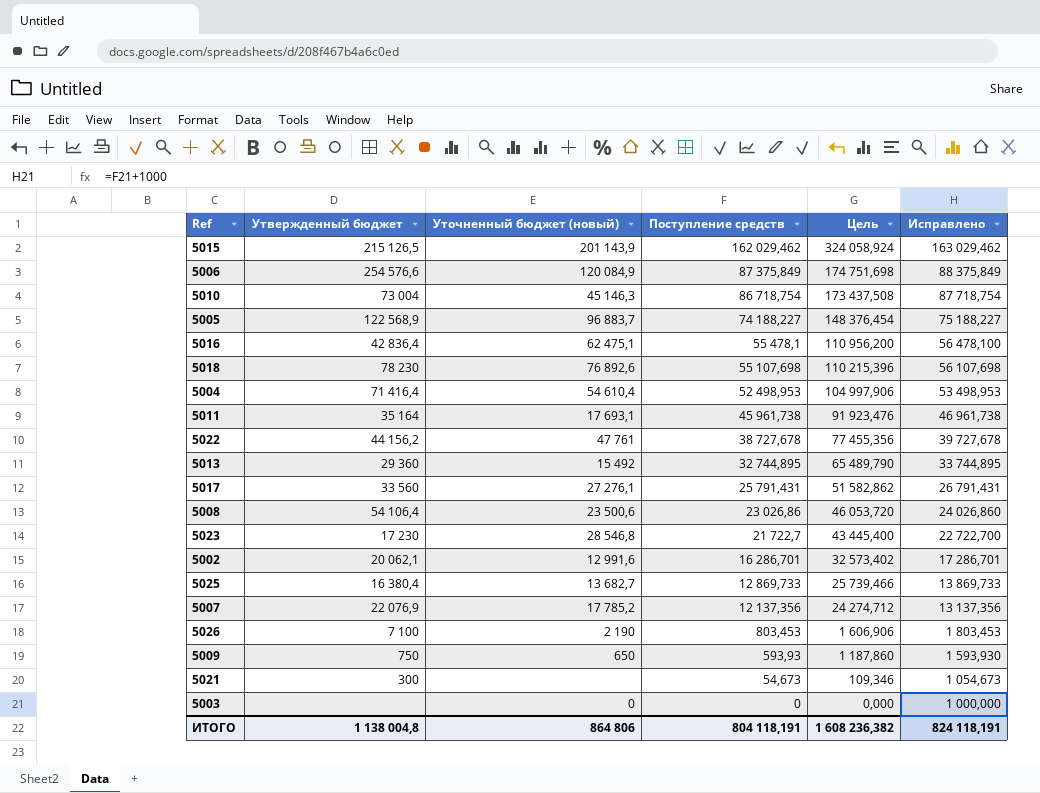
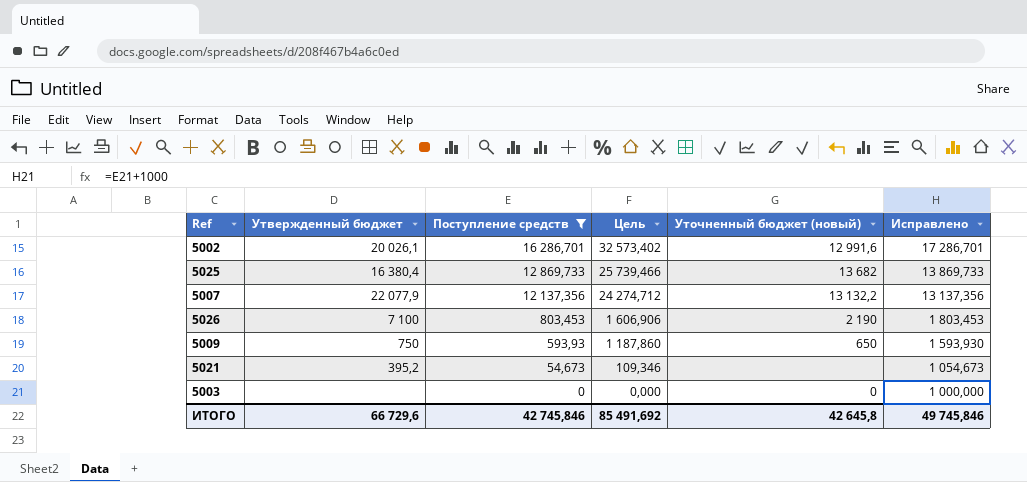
filter: none -> Поступление средств <= 16 286,701
column Уточненный бюджет (новый) | position: 3 -> 5
5002 | Утвержденный бюджет: 20 062,1 -> 20 026,1
5025 | Уточненный бюджет (новый): 13 682,7 -> 13 682
5007 | Утвержденный бюджет: 22 076,9 -> 22 077,9
5007 | Уточненный бюджет (новый): 17 785,2 -> 13 132,2
5021 | Утвержденный бюджет: 300 -> 395,2
ИТОГО | Утвержденный бюджет: 1 138 004,8 -> 66 729,6
ИТОГО | Поступление средств: 804 118,191 -> 42 745,846
ИТОГО | Цель: 1 608 236,382 -> 85 491,692
ИТОГО | Уточненный бюджет (новый): 864 806 -> 42 645,8
ИТОГО | Исправлено: 824 118,191 -> 49 745,846

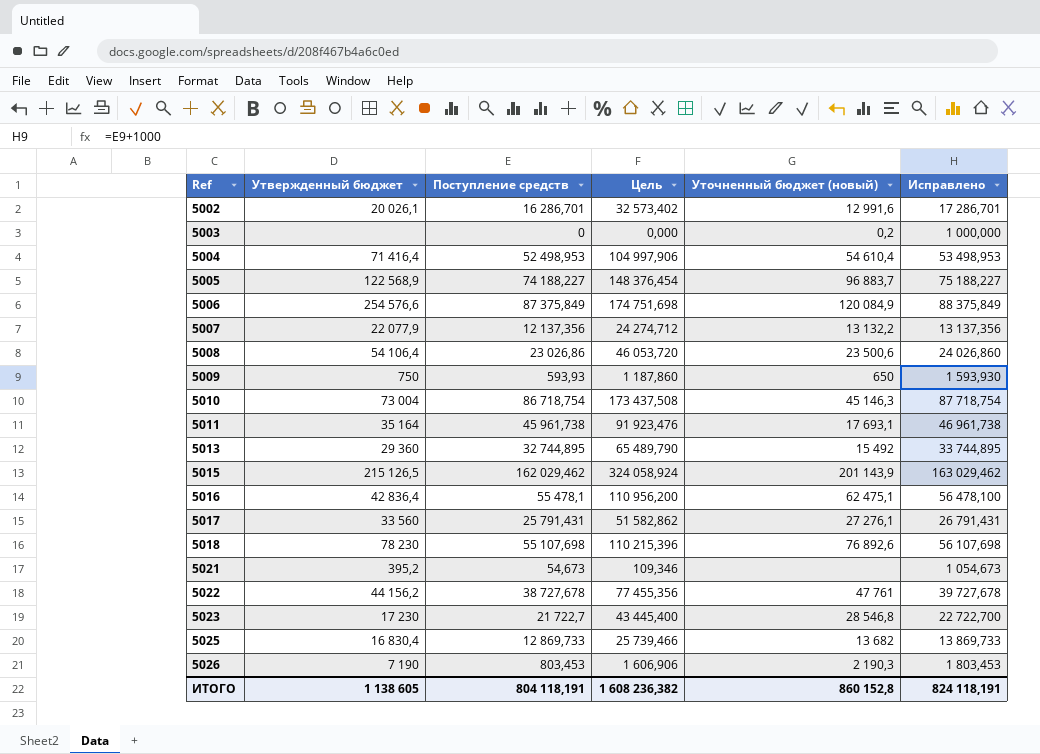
filter: Поступление средств <= 16 286,701 -> none
row order: Поступление средств descending -> Ref ascending
5003 | Уточненный бюджет (новый): 0 -> 0,2
5025 | Утвержденный бюджет: 16 380,4 -> 16 830,4
5026 | Утвержденный бюджет: 7 100 -> 7 190
5026 | Уточненный бюджет (новый): 2 190 -> 2 190,3
ИТОГО | Утвержденный бюджет: 66 729,6 -> 1 138 605
ИТОГО | Поступление средств: 42 745,846 -> 804 118,191
ИТОГО | Цель: 85 491,692 -> 1 608 236,382
ИТОГО | Уточненный бюджет (новый): 42 645,8 -> 860 152,8
ИТОГО | Исправлено: 49 745,846 -> 824 118,191

